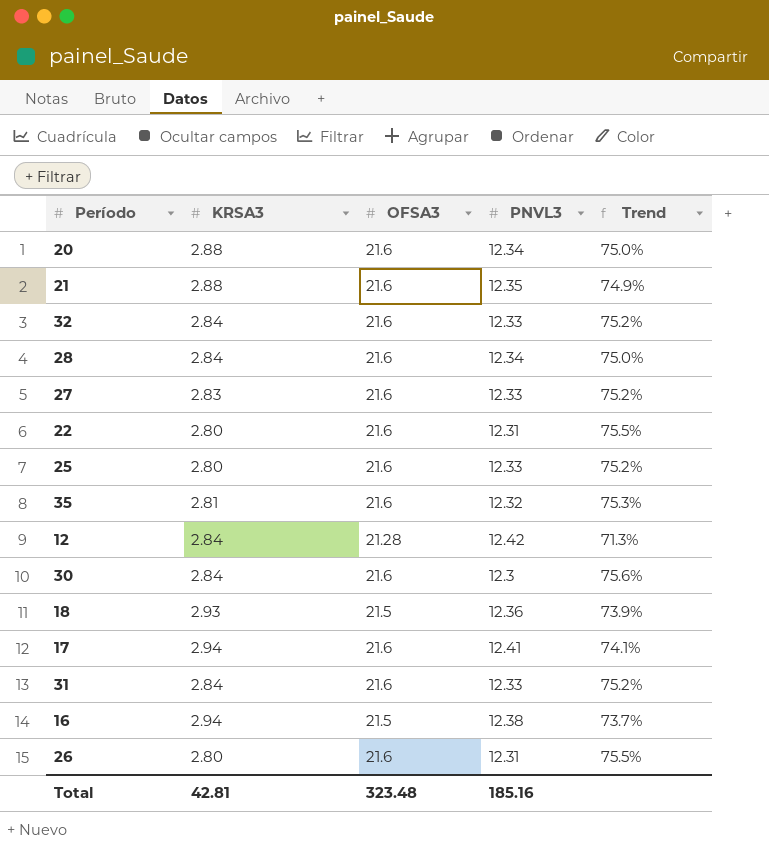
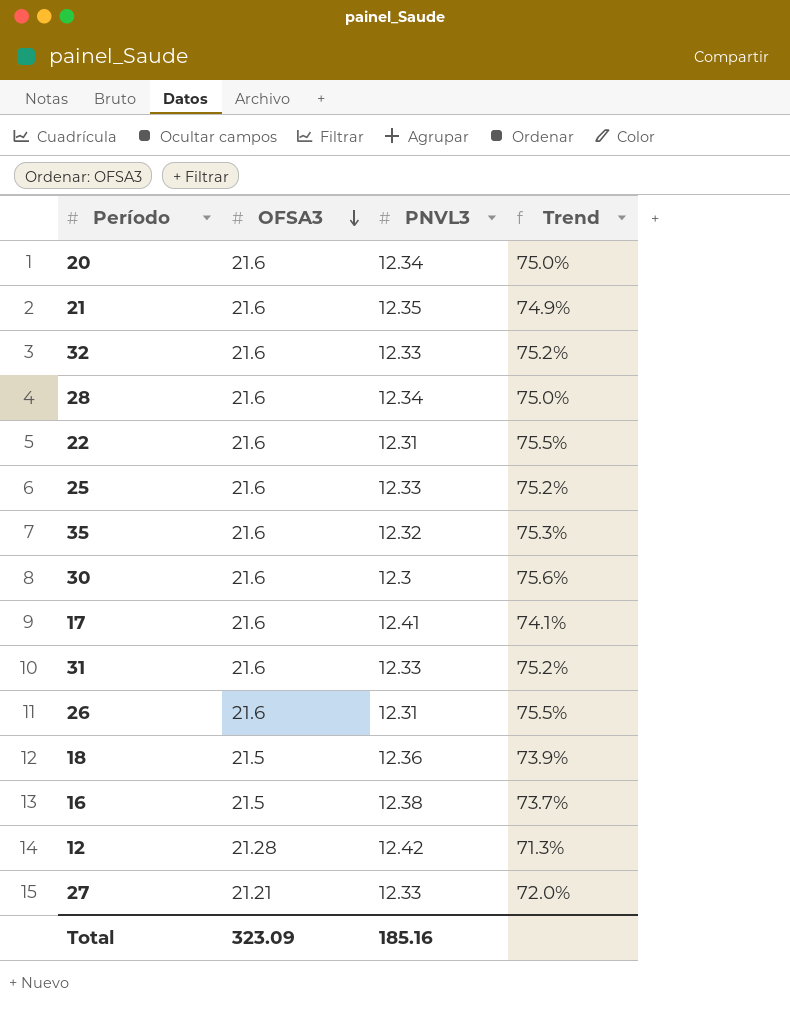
row order: none -> OFSA3 descending
column KRSA3 | position: 2 -> none
27 | OFSA3: 21.6 -> 21.21
27 | Trend: 75.2% -> 72.0%
Total | OFSA3: 323.48 -> 323.09

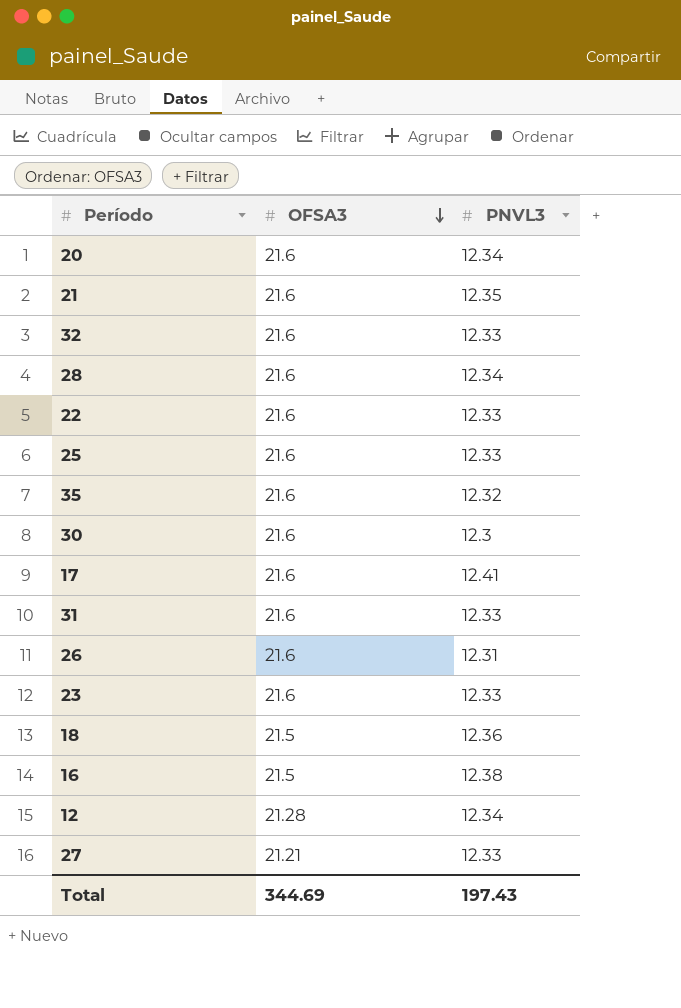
column Trend | formula: ([OFSA3] - [PNVL3]) / [PNVL3] -> none
22 | PNVL3: 12.31 -> 12.33
row 23: none -> 21.6 | 12.33
12 | PNVL3: 12.42 -> 12.34
Total | OFSA3: 323.09 -> 344.69
Total | PNVL3: 185.16 -> 197.43

